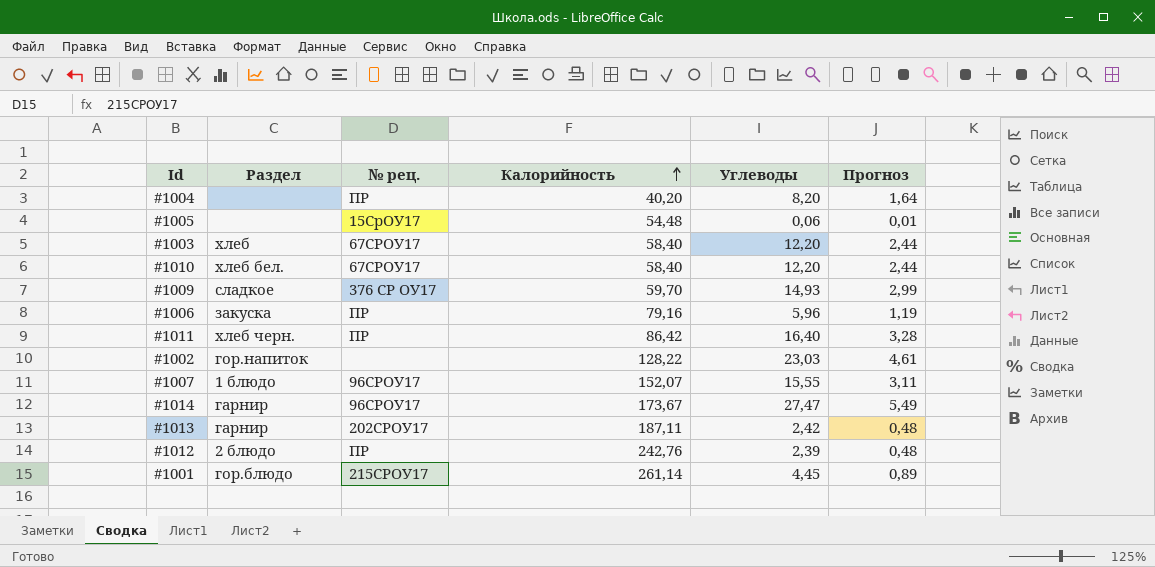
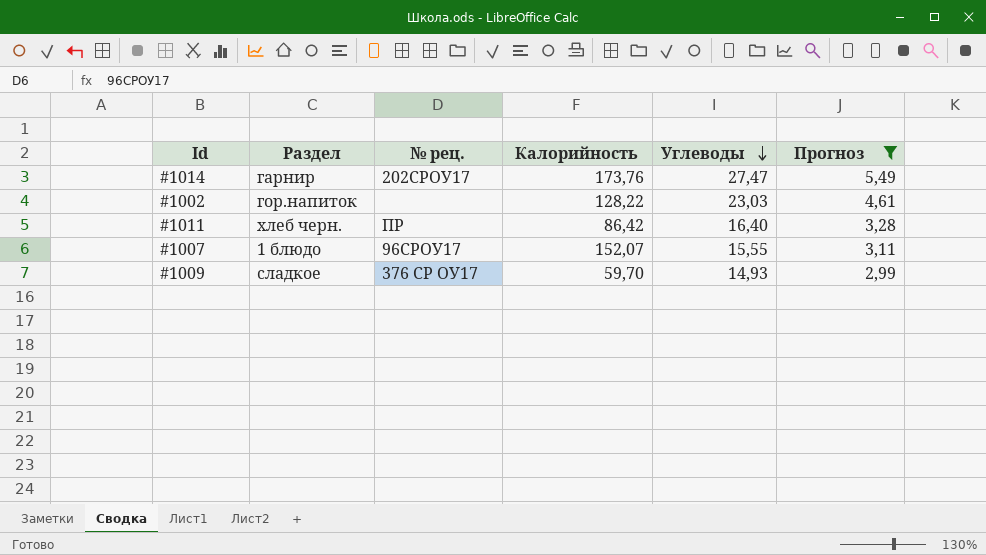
filter: none -> Прогноз >= 2,99
row order: Калорийность ascending -> Углеводы descending
#1014 | № рец.: 96СРОУ17 -> 202СРОУ17
#1014 | Калорийность: 173,67 -> 173,76

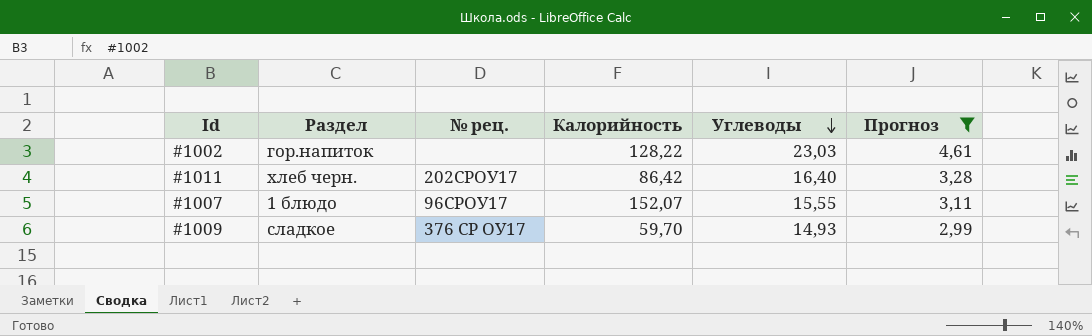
row #1014: гарнир | 202СРОУ17 | 173,76 | 27,47 | 5,49 -> none
#1011 | № рец.: ПР -> 202СРОУ17

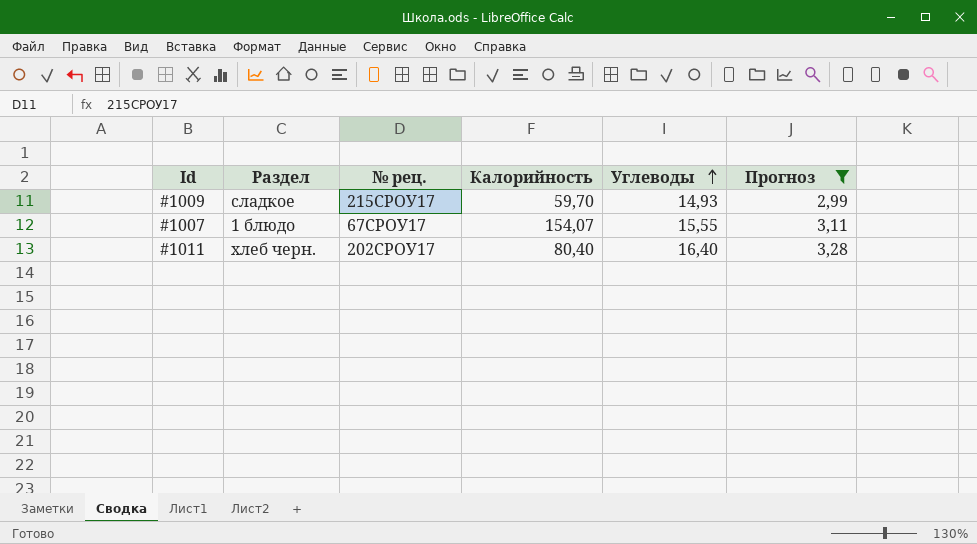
row order: Углеводы descending -> Углеводы ascending
row #1002: гор.напиток | none | 128,22 | 23,03 | 4,61 -> none
#1009 | № рец.: 376 СР ОУ17 -> 215СРОУ17
#1007 | № рец.: 96СРОУ17 -> 67СРОУ17
#1007 | Калорийность: 152,07 -> 154,07
#1011 | Калорийность: 86,42 -> 80,40

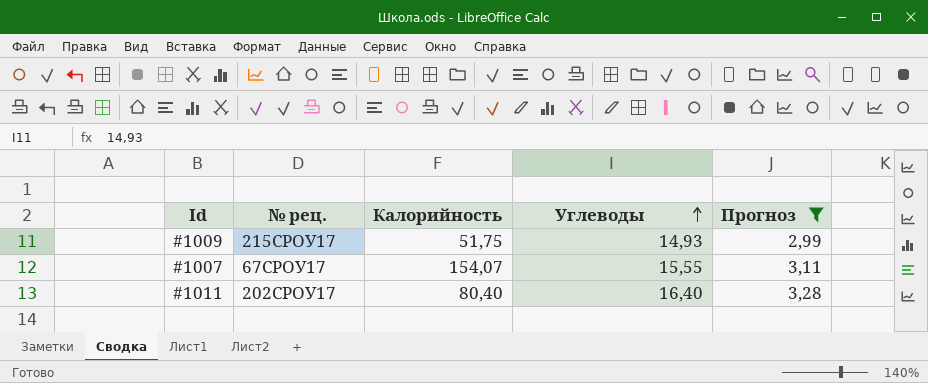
column Раздел | position: 2 -> none
#1009 | Калорийность: 59,70 -> 51,75

